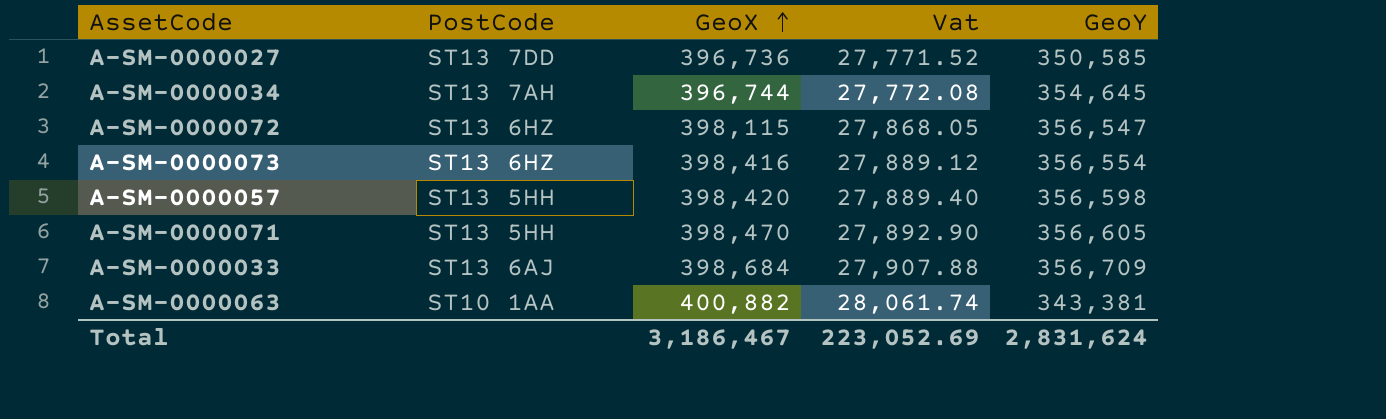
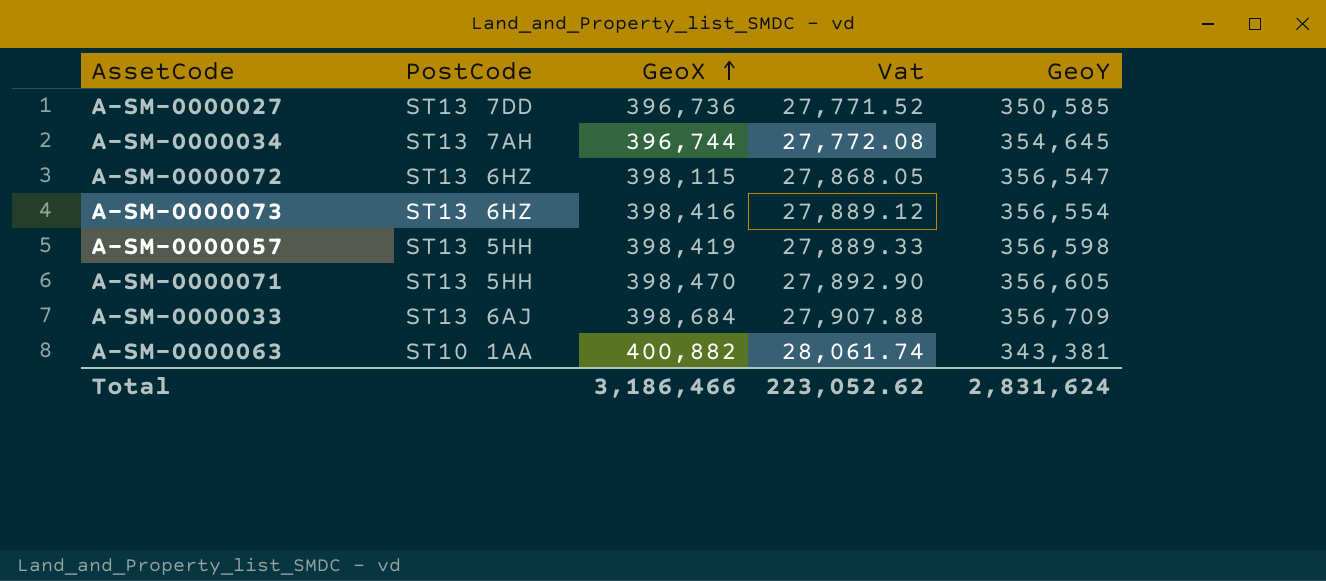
A-SM-0000057 | GeoX: 398,420 -> 398,419
A-SM-0000057 | Vat: 27,889.40 -> 27,889.33
Total | GeoX: 3,186,467 -> 3,186,466
Total | Vat: 223,052.69 -> 223,052.62

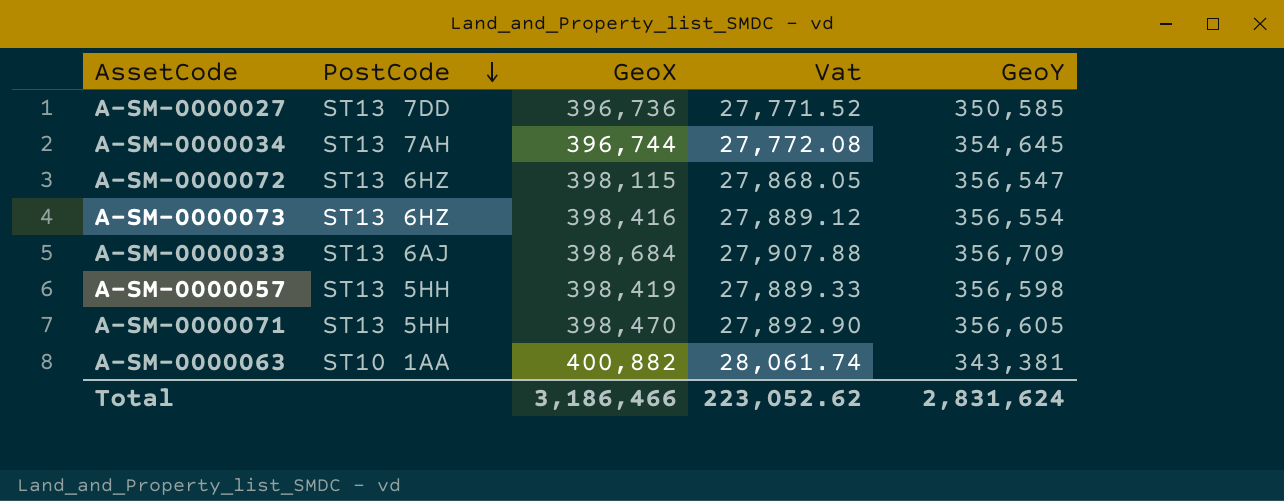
row order: GeoX ascending -> PostCode descending

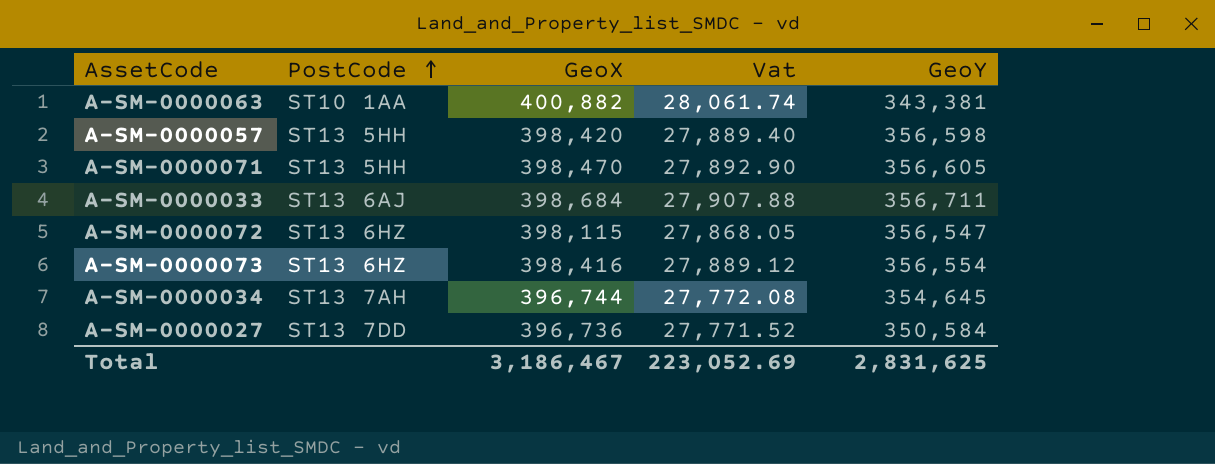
row order: PostCode descending -> PostCode ascending
A-SM-0000057 | GeoX: 398,419 -> 398,420
A-SM-0000057 | Vat: 27,889.33 -> 27,889.40
A-SM-0000033 | GeoY: 356,709 -> 356,711
A-SM-0000027 | GeoY: 350,585 -> 350,584
Total | GeoX: 3,186,466 -> 3,186,467
Total | Vat: 223,052.62 -> 223,052.69
Total | GeoY: 2,831,624 -> 2,831,625

